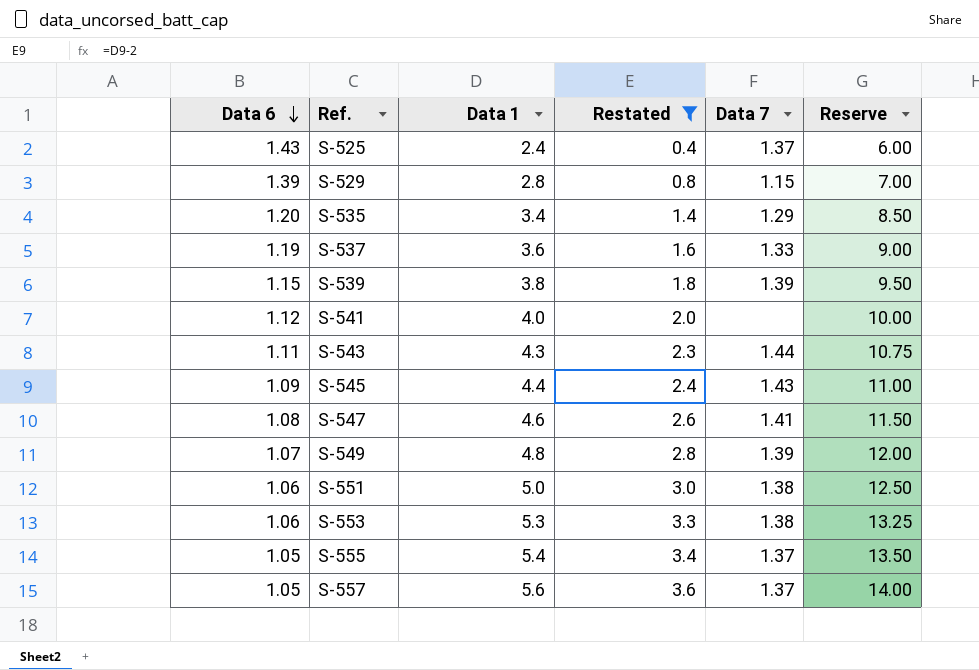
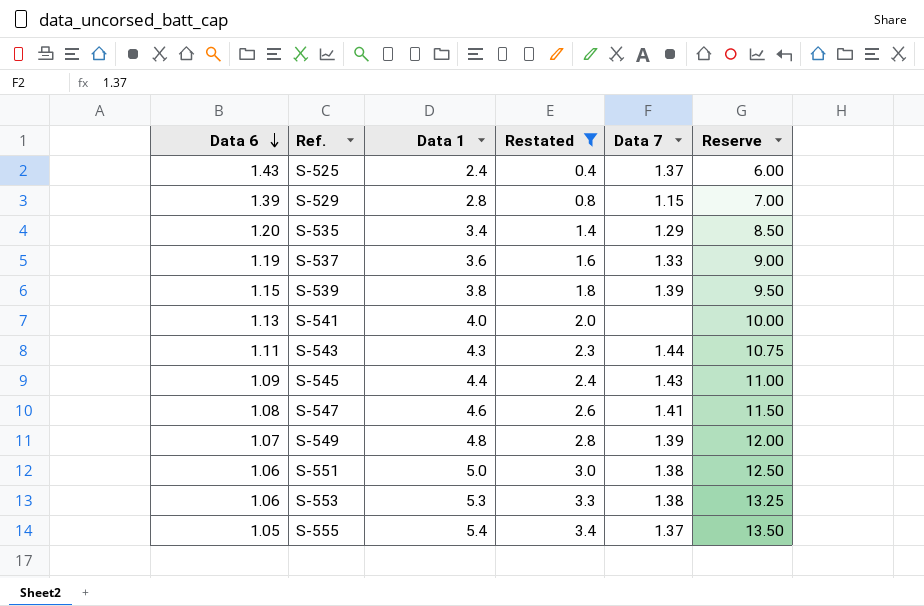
row S-557: 1.05 | 5.6 | 3.6 | 1.37 | 14.00 -> none
S-541 | Data 6: 1.12 -> 1.13

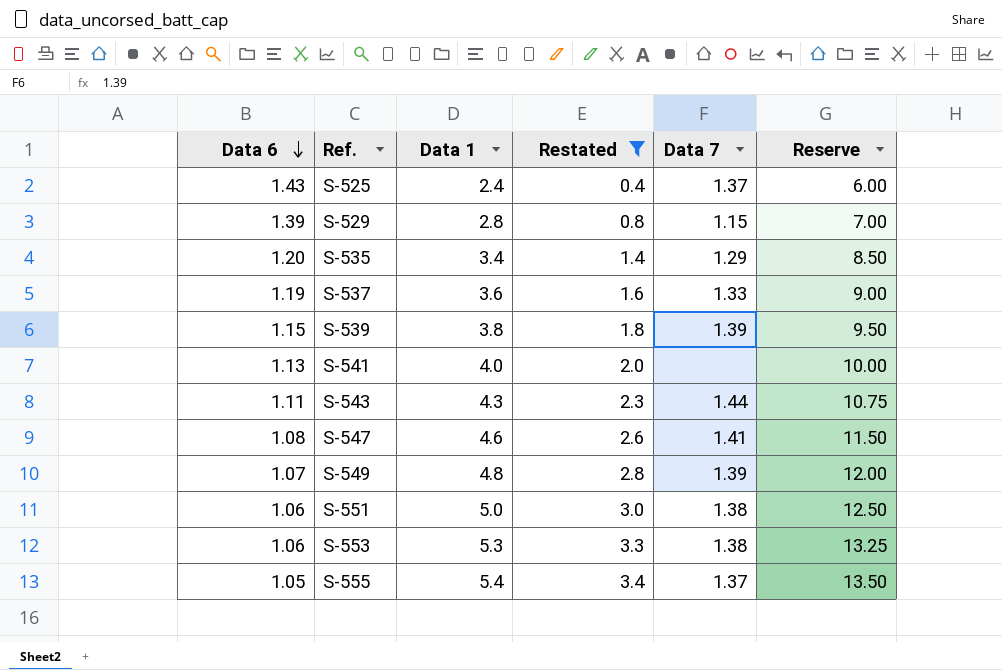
row S-545: 1.09 | 4.4 | 2.4 | 1.43 | 11.00 -> none

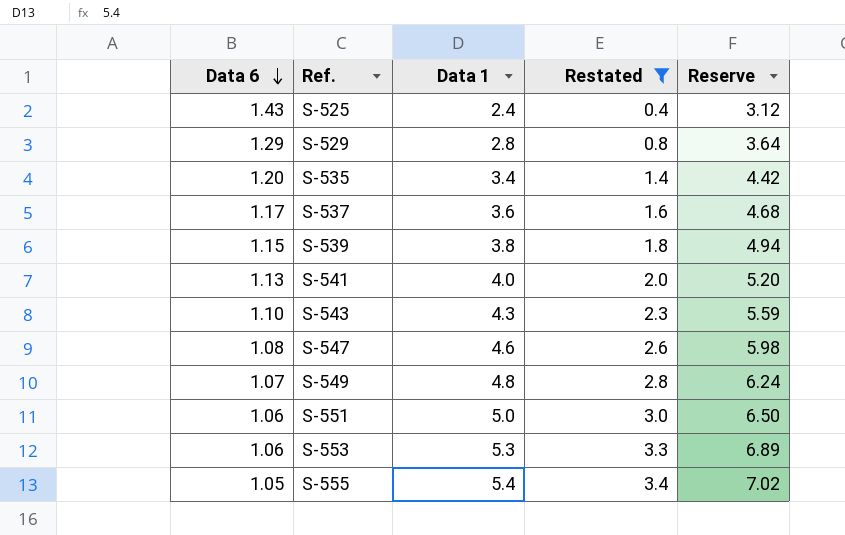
column Data 7 | position: 5 -> none
column Reserve | formula: [Data 1] * 2.5 -> [Data 1] * 1.3
S-529 | Data 6: 1.39 -> 1.29
S-537 | Data 6: 1.19 -> 1.17
S-543 | Data 6: 1.11 -> 1.10

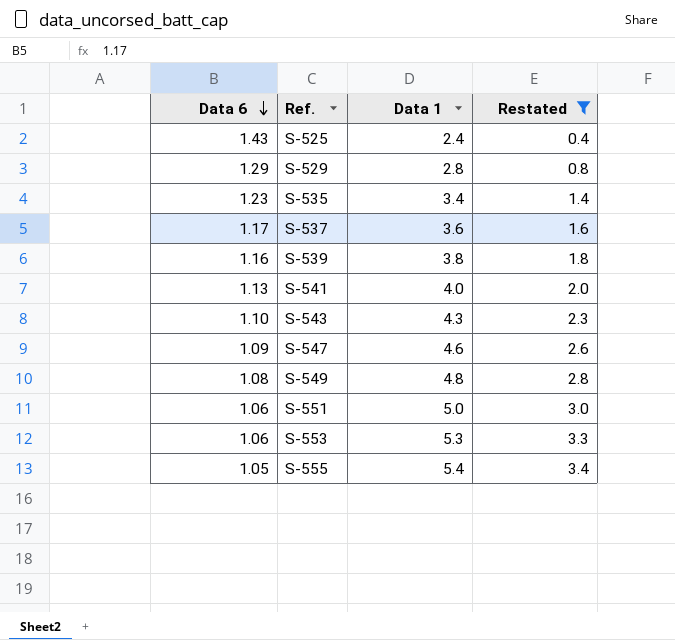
column Reserve | formula: [Data 1] * 1.3 -> none
S-535 | Data 6: 1.20 -> 1.23
S-539 | Data 6: 1.15 -> 1.16
S-547 | Data 6: 1.08 -> 1.09
S-549 | Data 6: 1.07 -> 1.08

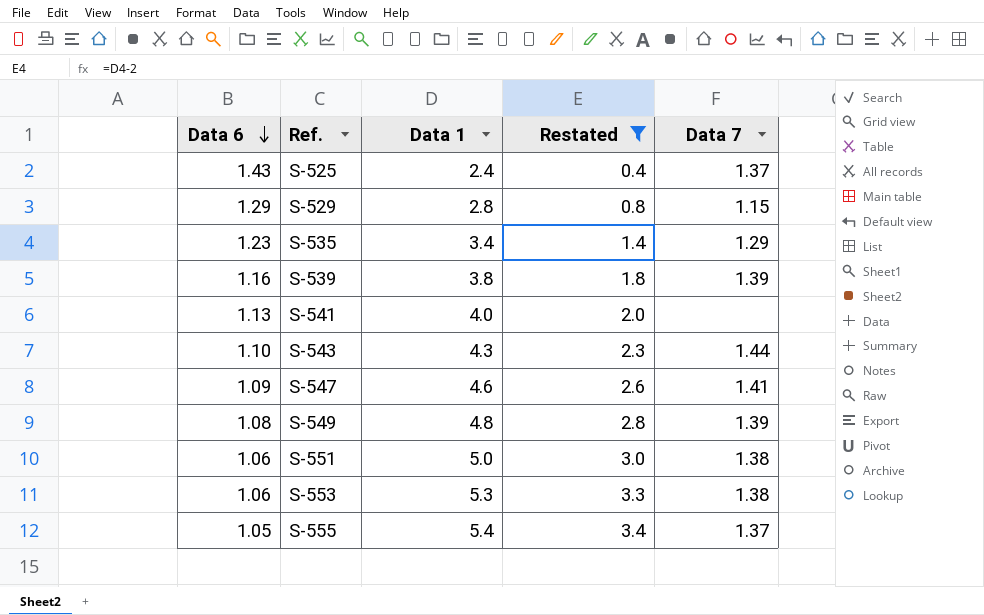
column Data 7 | position: none -> 5
row S-537: 1.17 | 3.6 | 1.6 -> none

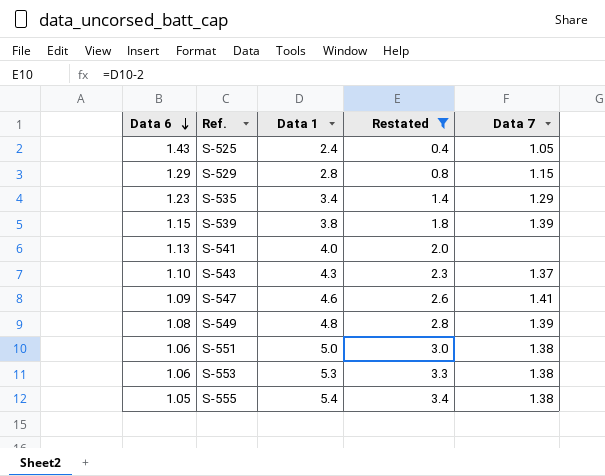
S-525 | Data 7: 1.37 -> 1.05
S-539 | Data 6: 1.16 -> 1.15
S-543 | Data 7: 1.44 -> 1.37
S-555 | Data 7: 1.37 -> 1.38

